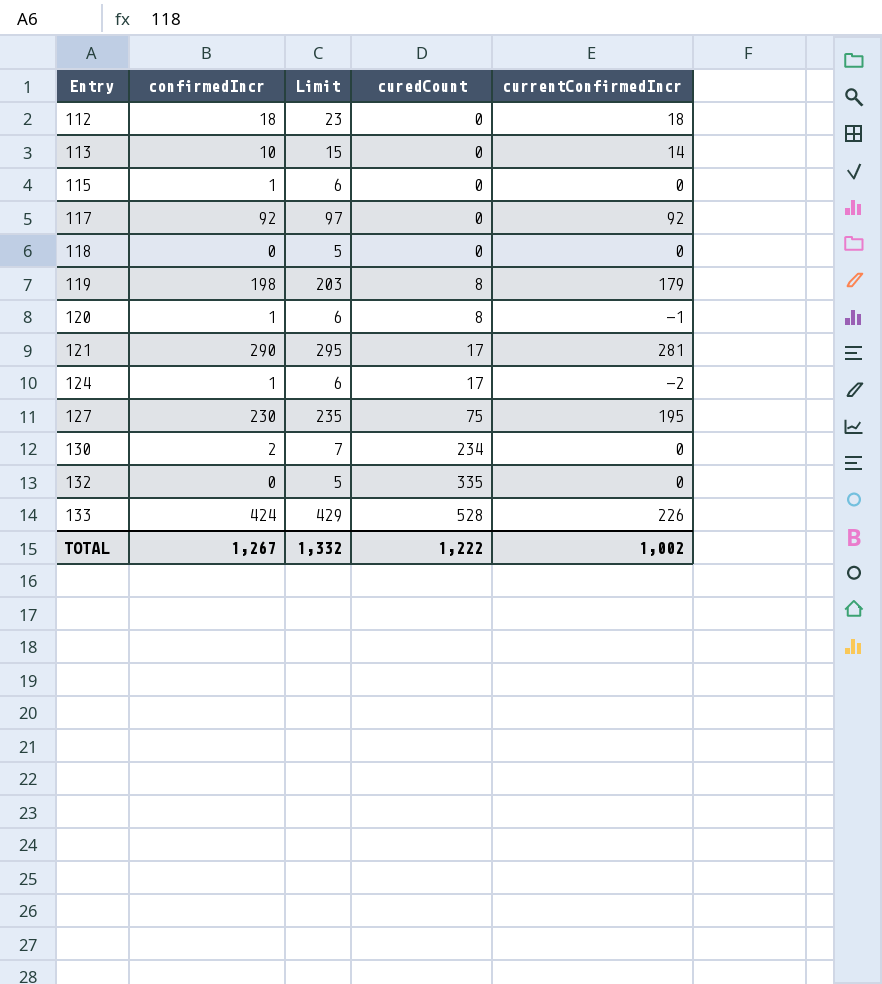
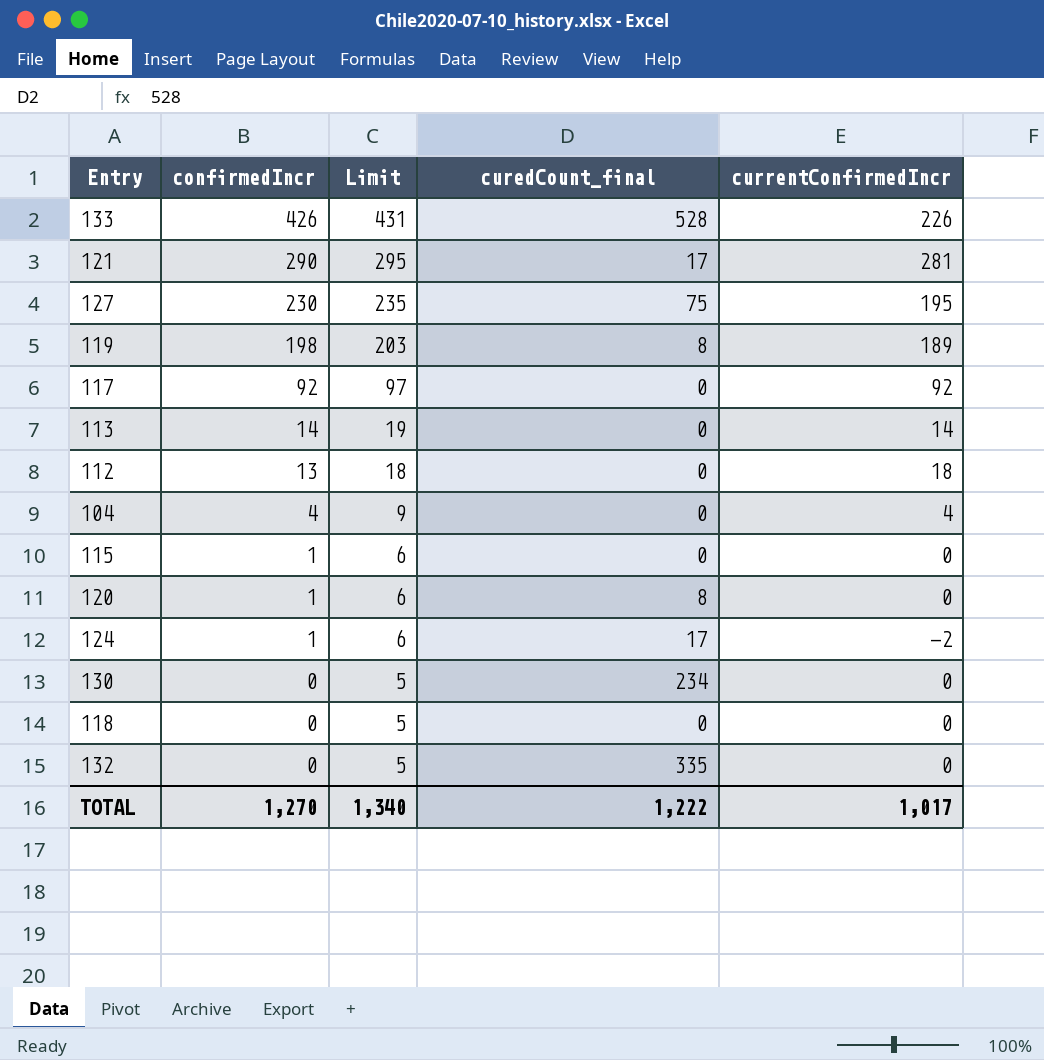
row order: Entry ascending -> confirmedIncr descending
column name: curedCount -> curedCount_final
133 | confirmedIncr: 424 -> 426
133 | Limit: 429 -> 431
119 | currentConfirmedIncr: 179 -> 189
113 | confirmedIncr: 10 -> 14
113 | Limit: 15 -> 19
112 | confirmedIncr: 18 -> 13
112 | Limit: 23 -> 18
row 104: none -> 4 | 9 | 0 | 4
120 | currentConfirmedIncr: -1 -> 0
130 | confirmedIncr: 2 -> 0
130 | Limit: 7 -> 5
TOTAL | confirmedIncr: 1,267 -> 1,270
TOTAL | Limit: 1,332 -> 1,340
TOTAL | currentConfirmedIncr: 1,002 -> 1,017

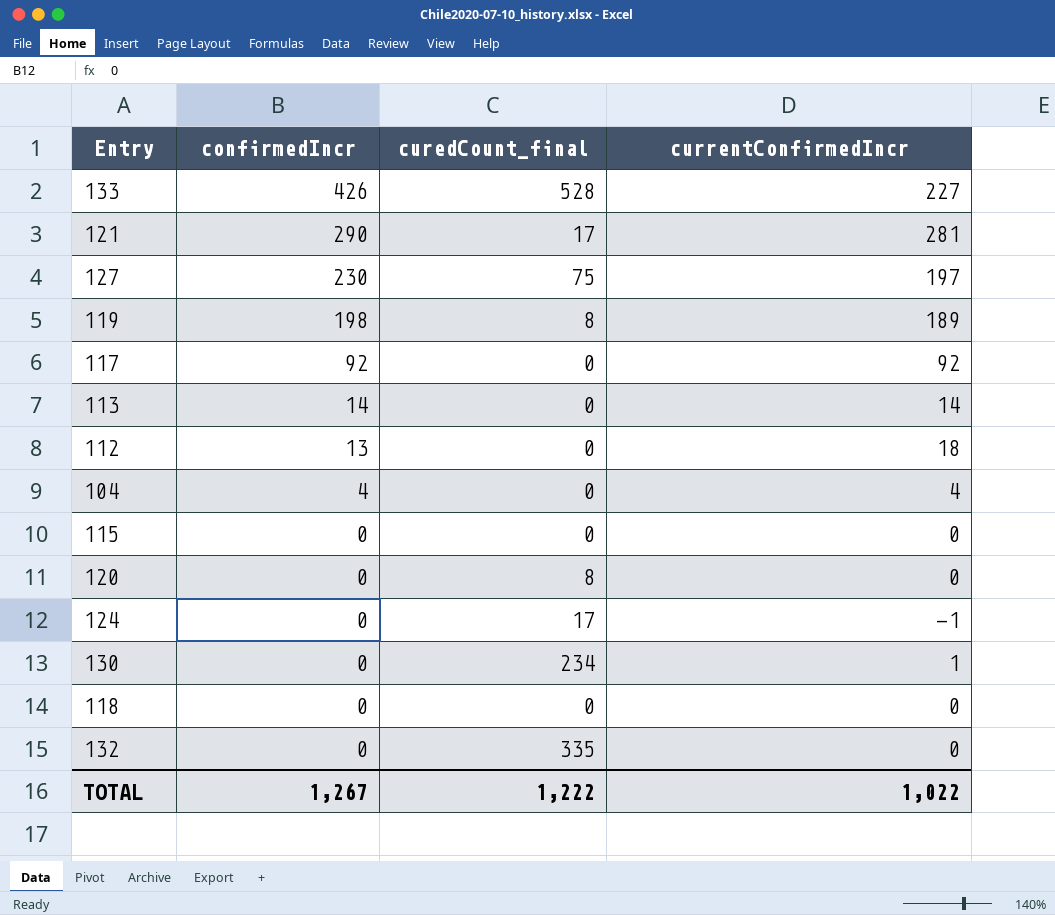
column Limit | formula: [confirmedIncr] + 5 -> none
133 | currentConfirmedIncr: 226 -> 227
127 | currentConfirmedIncr: 195 -> 197
115 | confirmedIncr: 1 -> 0
120 | confirmedIncr: 1 -> 0
124 | confirmedIncr: 1 -> 0
124 | currentConfirmedIncr: -2 -> -1
130 | currentConfirmedIncr: 0 -> 1
TOTAL | confirmedIncr: 1,270 -> 1,267
TOTAL | currentConfirmedIncr: 1,017 -> 1,022

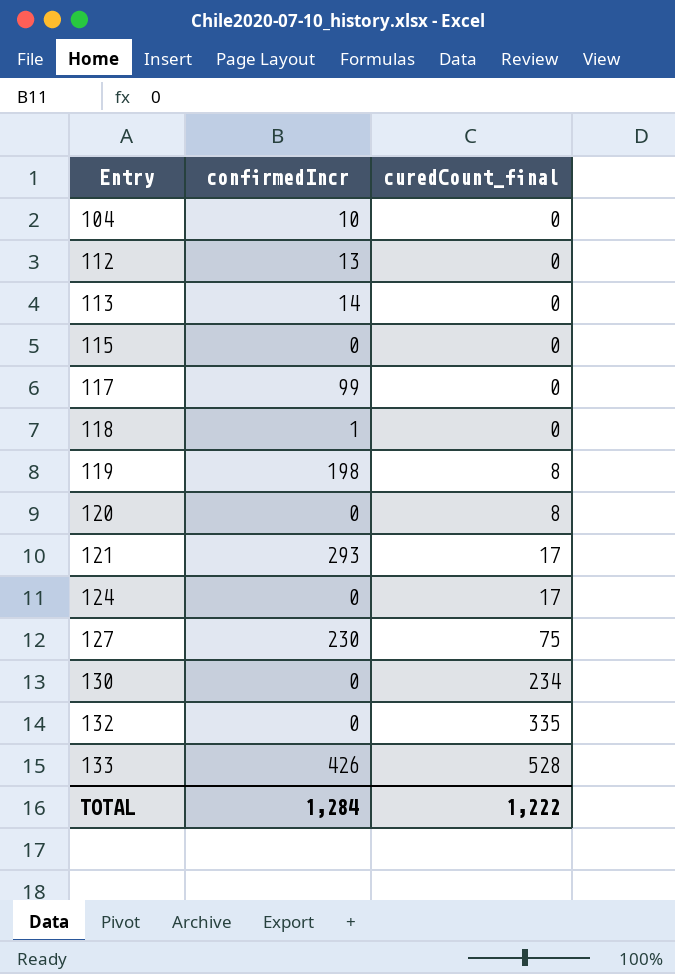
row order: confirmedIncr descending -> Entry ascending
column currentConfirmedIncr | position: 4 -> none
104 | confirmedIncr: 4 -> 10
117 | confirmedIncr: 92 -> 99
118 | confirmedIncr: 0 -> 1
121 | confirmedIncr: 290 -> 293
TOTAL | confirmedIncr: 1,267 -> 1,284

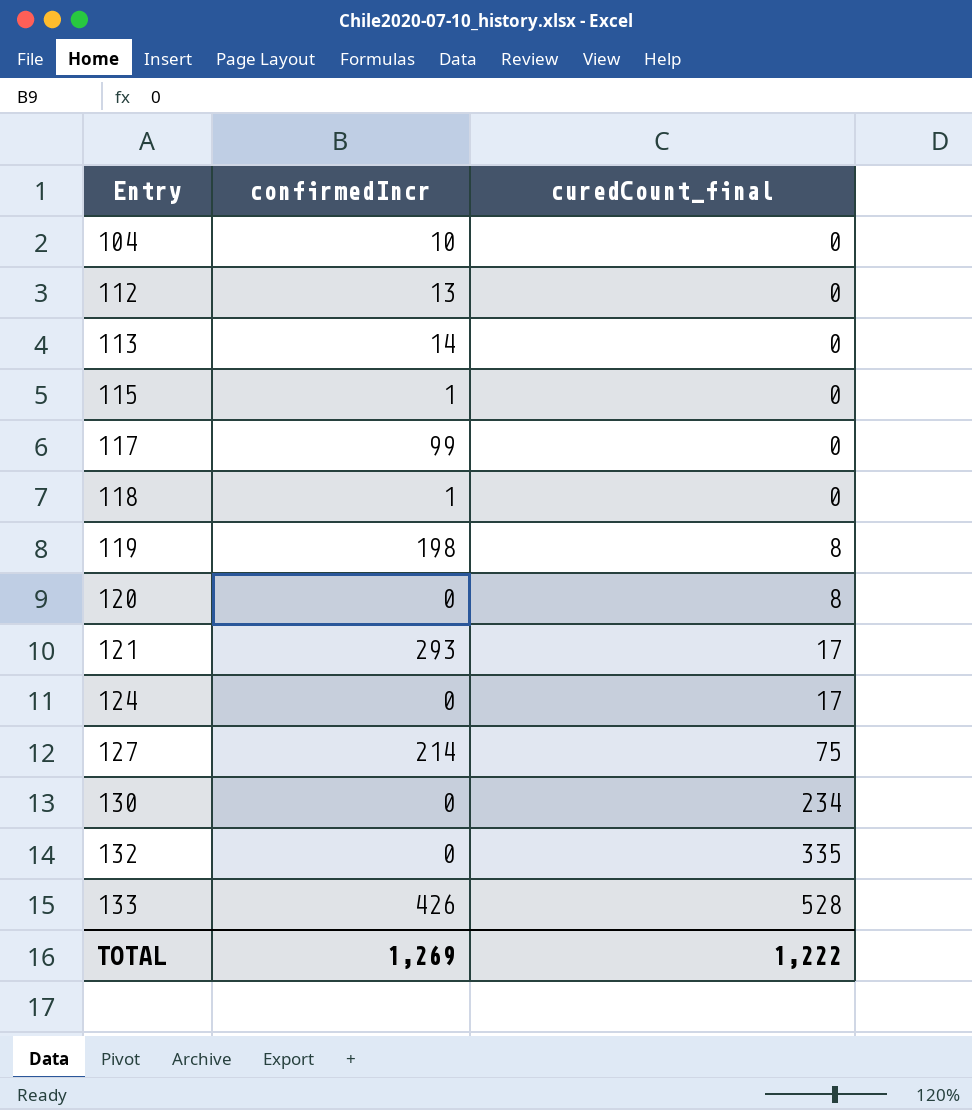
115 | confirmedIncr: 0 -> 1
127 | confirmedIncr: 230 -> 214
TOTAL | confirmedIncr: 1,284 -> 1,269

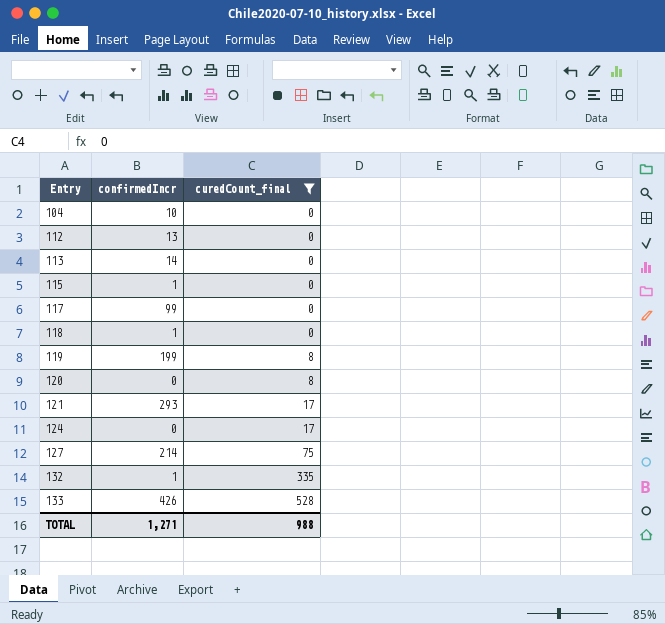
filter: none -> curedCount_final != 234
119 | confirmedIncr: 198 -> 199
132 | confirmedIncr: 0 -> 1
TOTAL | confirmedIncr: 1,269 -> 1,271
TOTAL | curedCount_final: 1,222 -> 988

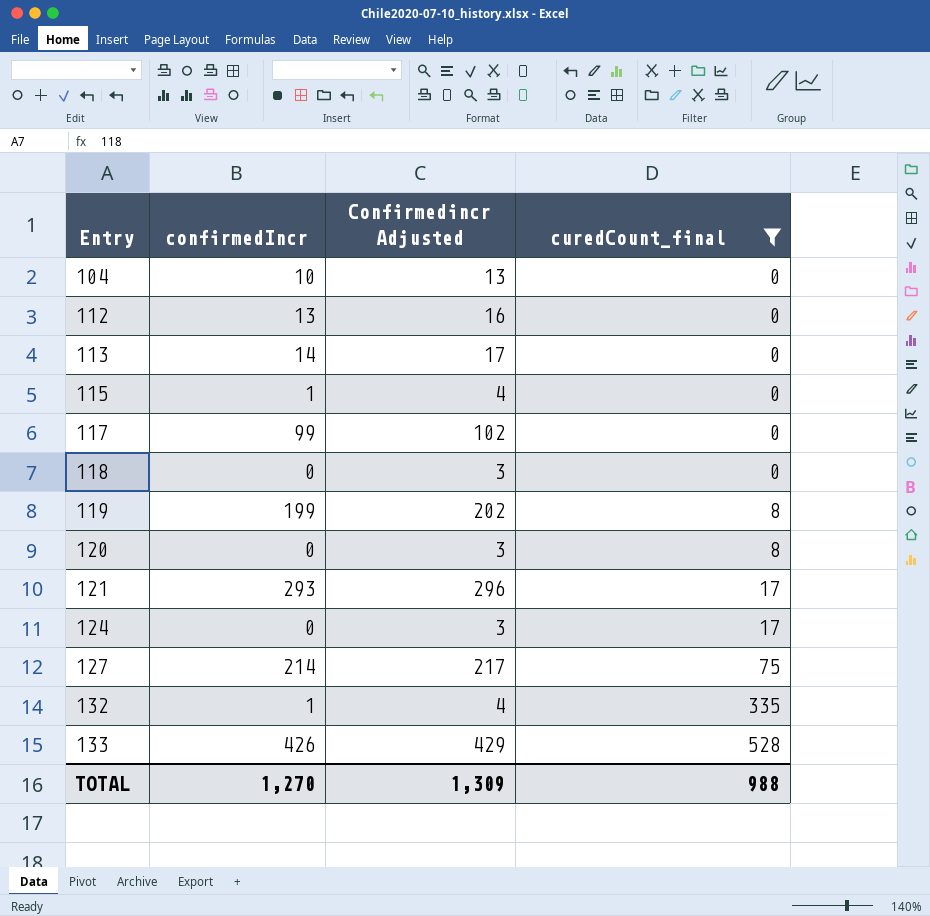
column Confirmedincr Adjusted | formula: none -> [confirmedIncr] + 3
118 | confirmedIncr: 1 -> 0
TOTAL | confirmedIncr: 1,271 -> 1,270

